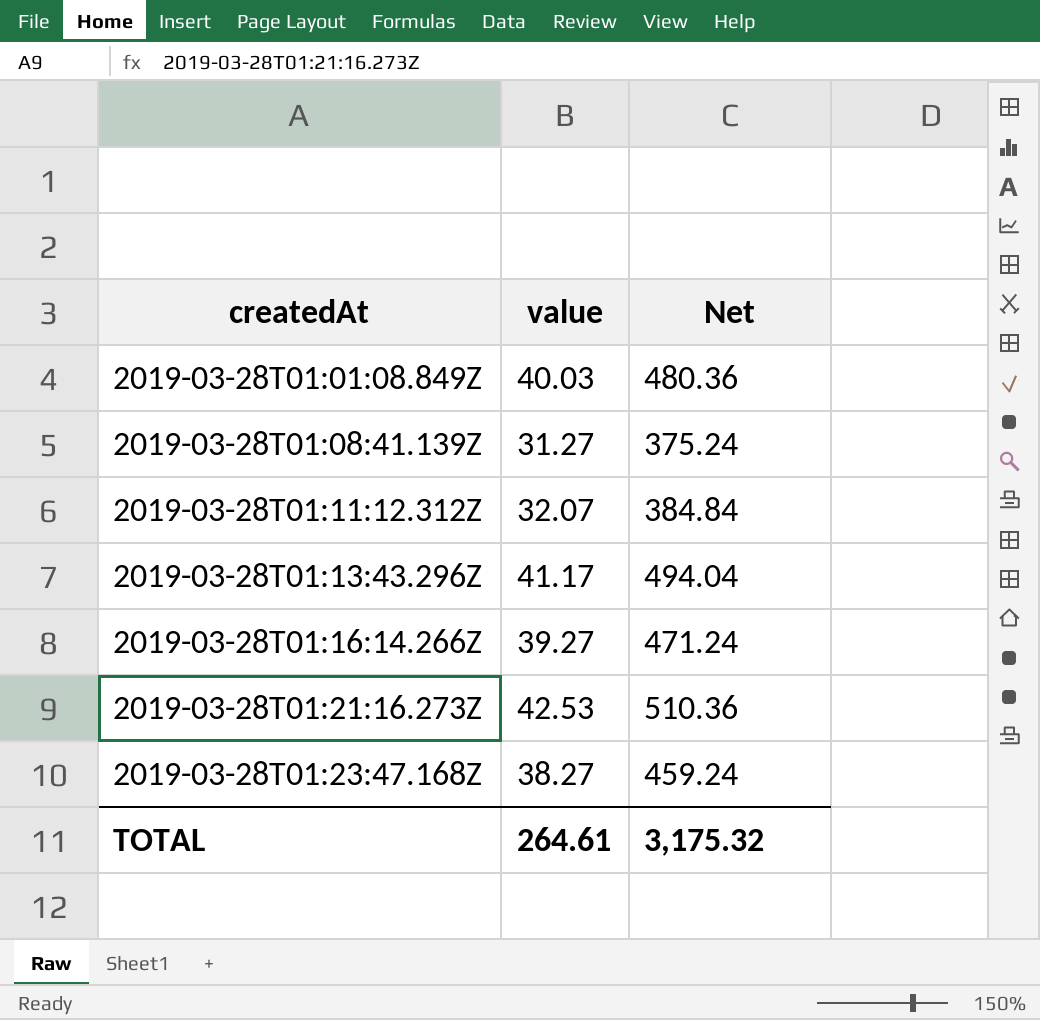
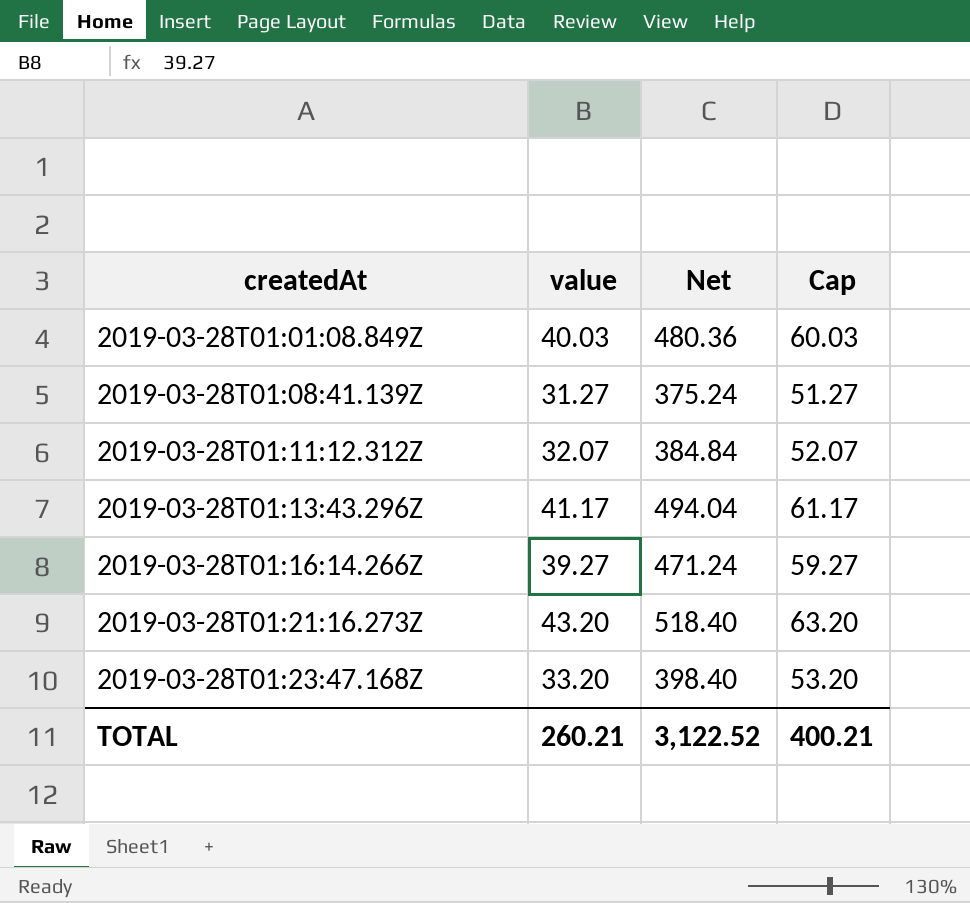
column Cap | formula: none -> [value] + 20
2019-03-28T01:21:16.273Z | value: 42.53 -> 43.20
2019-03-28T01:21:16.273Z | Net: 510.36 -> 518.40
2019-03-28T01:23:47.168Z | value: 38.27 -> 33.20
2019-03-28T01:23:47.168Z | Net: 459.24 -> 398.40
TOTAL | value: 264.61 -> 260.21
TOTAL | Net: 3,175.32 -> 3,122.52

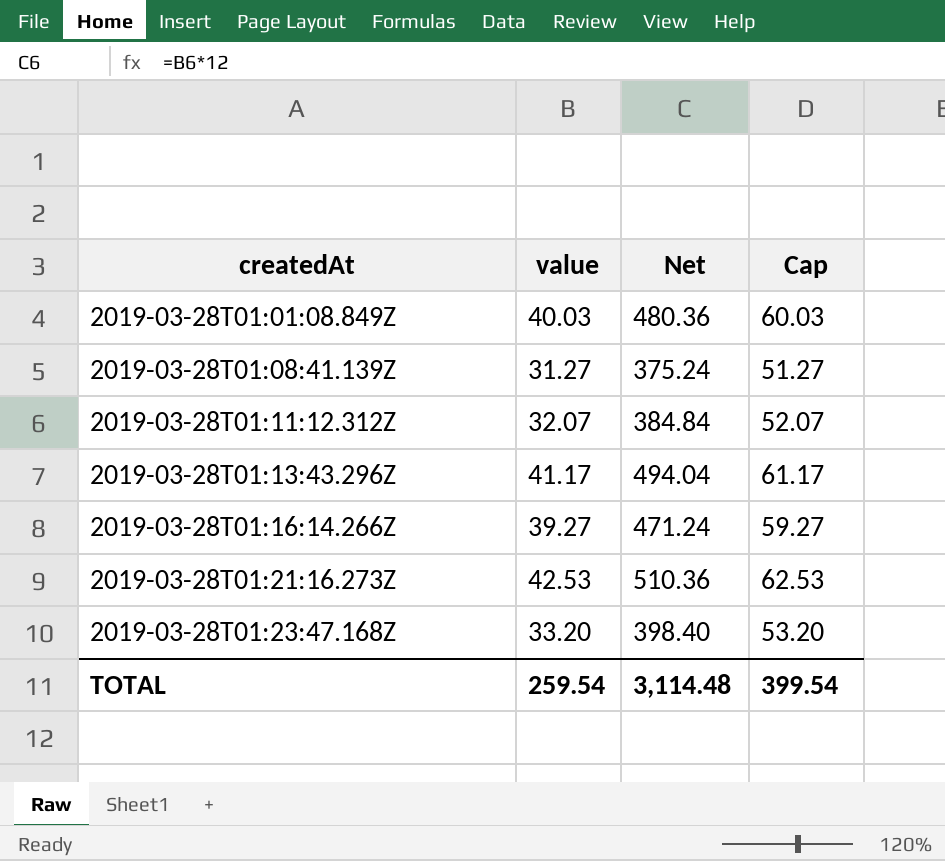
2019-03-28T01:21:16.273Z | value: 43.20 -> 42.53
2019-03-28T01:21:16.273Z | Net: 518.40 -> 510.36
2019-03-28T01:21:16.273Z | Cap: 63.20 -> 62.53
TOTAL | value: 260.21 -> 259.54
TOTAL | Net: 3,122.52 -> 3,114.48
TOTAL | Cap: 400.21 -> 399.54

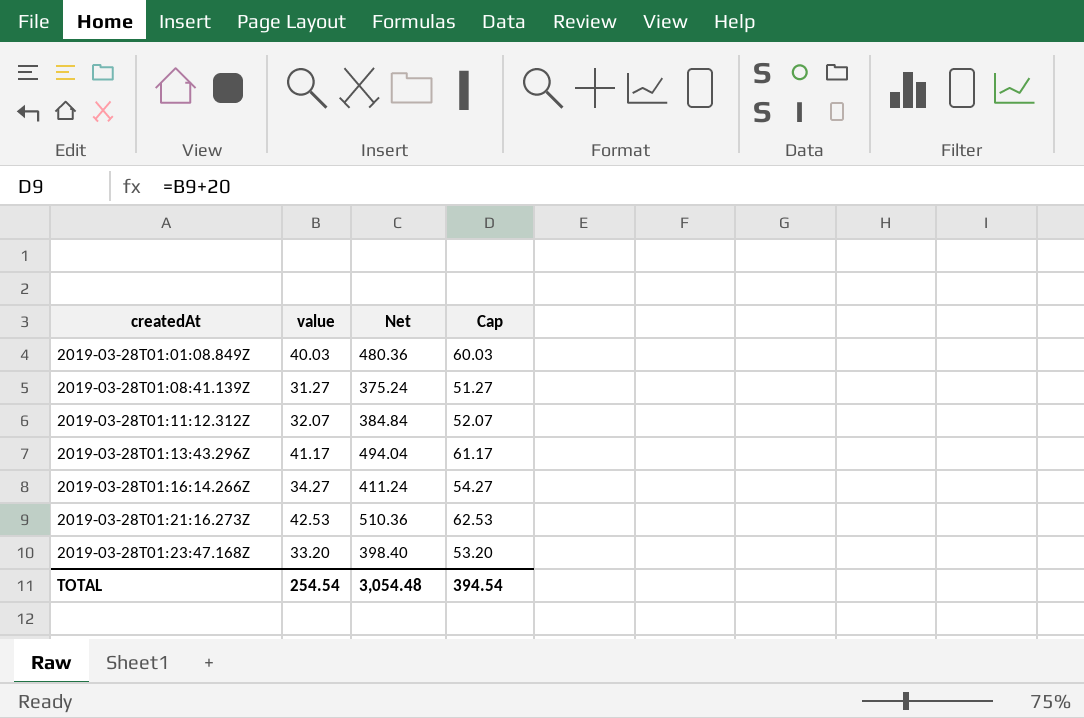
2019-03-28T01:16:14.266Z | value: 39.27 -> 34.27
2019-03-28T01:16:14.266Z | Net: 471.24 -> 411.24
2019-03-28T01:16:14.266Z | Cap: 59.27 -> 54.27
TOTAL | value: 259.54 -> 254.54
TOTAL | Net: 3,114.48 -> 3,054.48
TOTAL | Cap: 399.54 -> 394.54

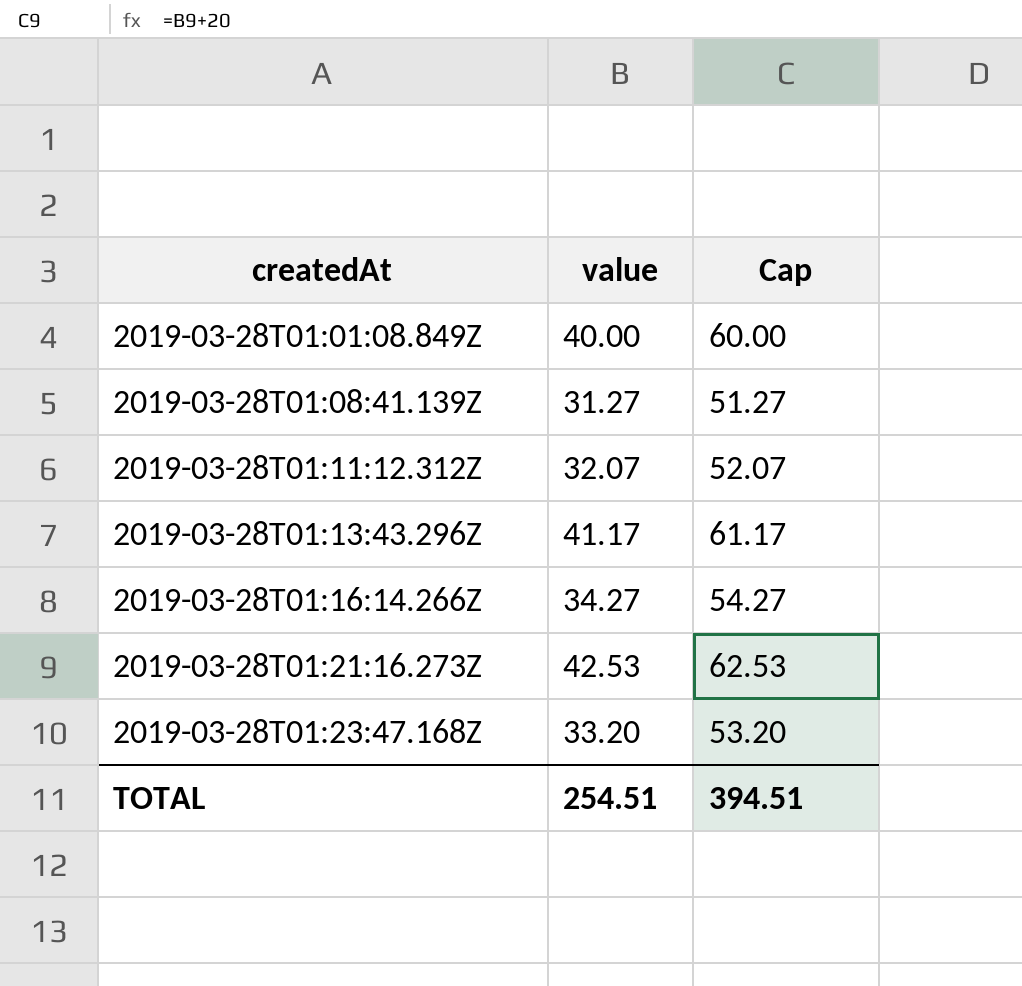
column Net | formula: [value] * 12 -> none
2019-03-28T01:01:08.849Z | value: 40.03 -> 40.00
2019-03-28T01:01:08.849Z | Cap: 60.03 -> 60.00
TOTAL | value: 254.54 -> 254.51
TOTAL | Cap: 394.54 -> 394.51

